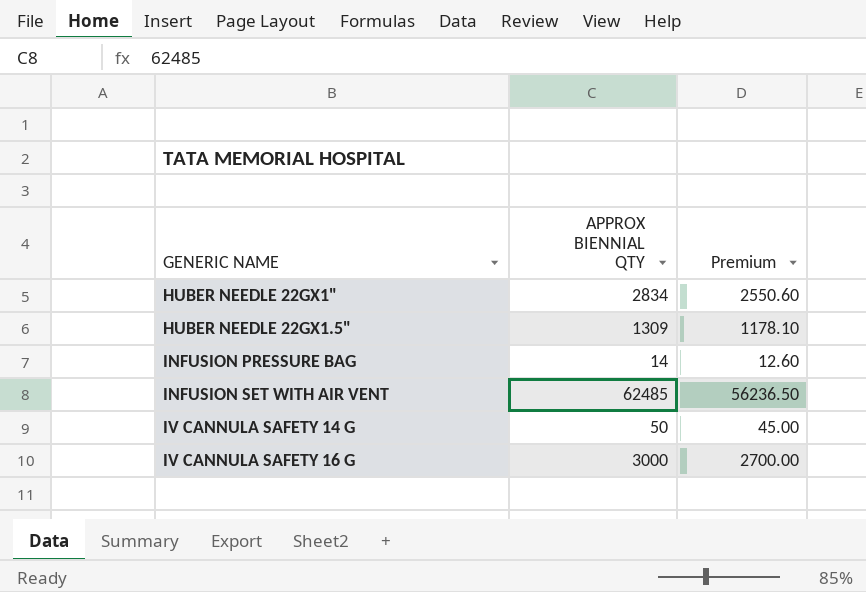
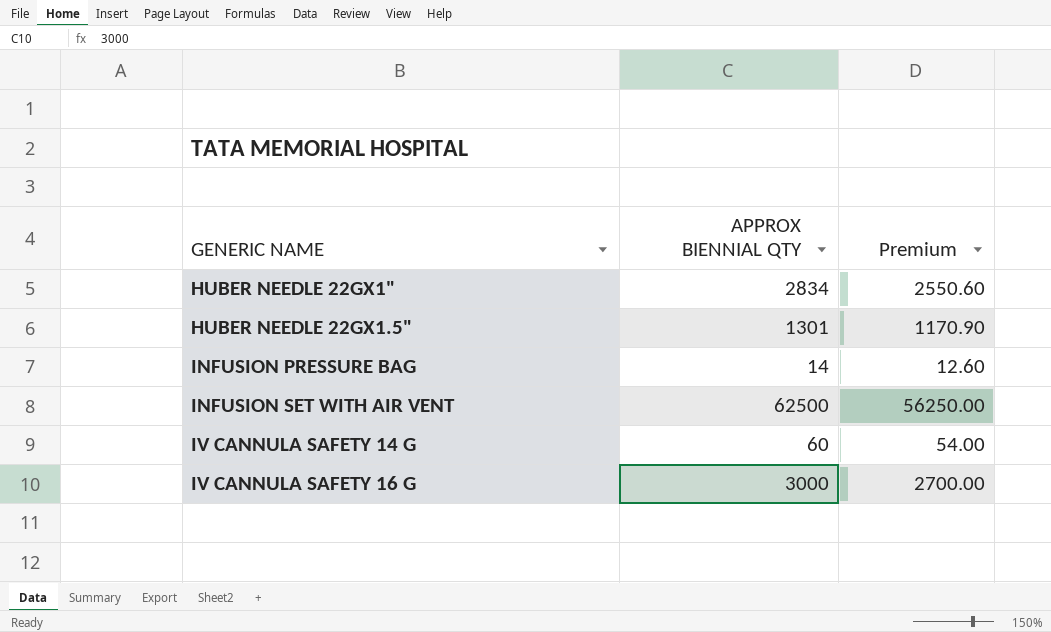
HUBER NEEDLE 22GX1.5" | APPROX BIENNIAL QTY: 1309 -> 1301
HUBER NEEDLE 22GX1.5" | Premium: 1178.10 -> 1170.90
INFUSION SET WITH AIR VENT | APPROX BIENNIAL QTY: 62485 -> 62500
INFUSION SET WITH AIR VENT | Premium: 56236.50 -> 56250.00
IV CANNULA SAFETY 14 G | APPROX BIENNIAL QTY: 50 -> 60
IV CANNULA SAFETY 14 G | Premium: 45.00 -> 54.00

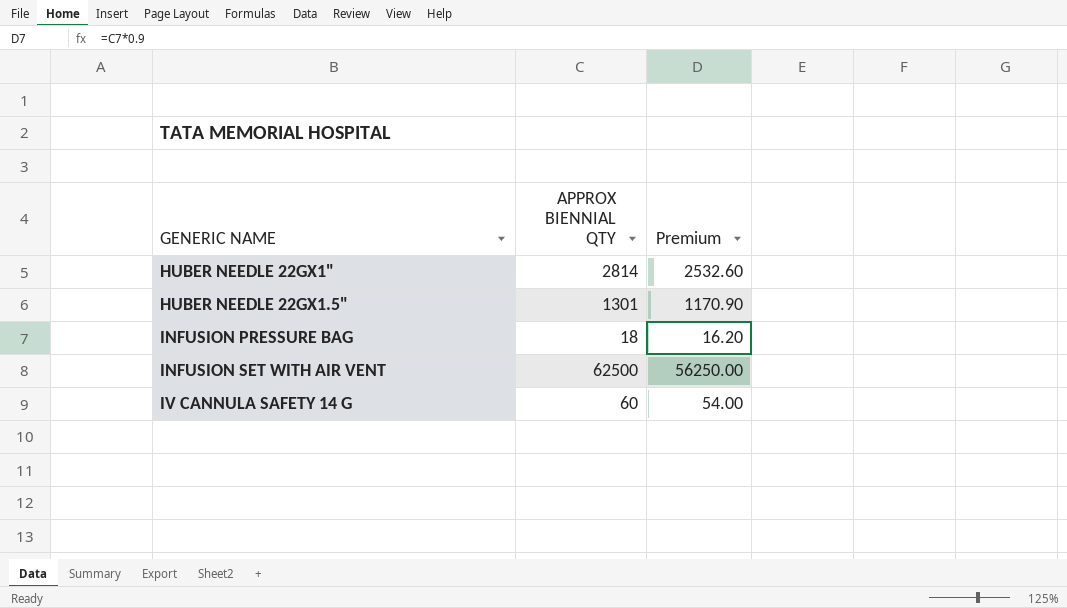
row IV CANNULA SAFETY 16 G: 3000 | 2700.00 -> none
HUBER NEEDLE 22GX1" | APPROX BIENNIAL QTY: 2834 -> 2814
HUBER NEEDLE 22GX1" | Premium: 2550.60 -> 2532.60
INFUSION PRESSURE BAG | APPROX BIENNIAL QTY: 14 -> 18
INFUSION PRESSURE BAG | Premium: 12.60 -> 16.20

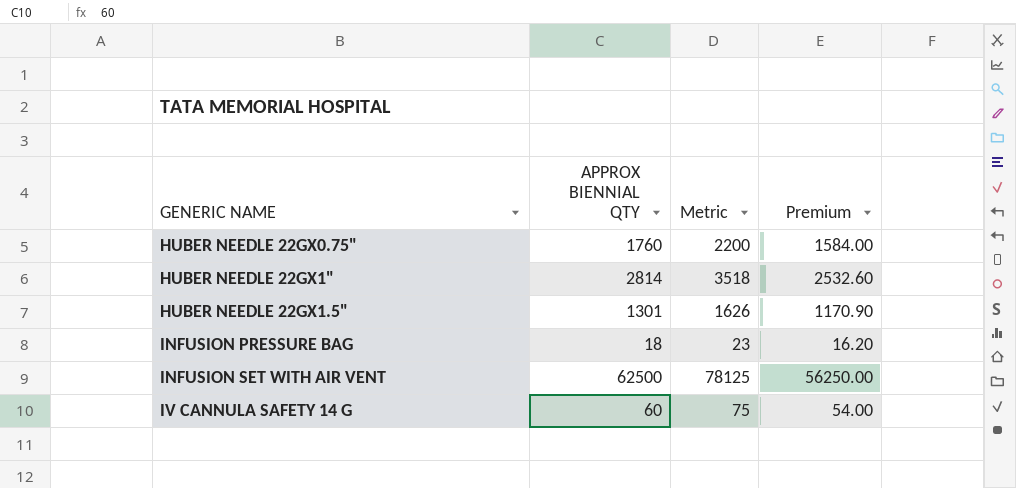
column Metric | formula: none -> [APPROX BIENNIAL QTY] * 1.25
row HUBER NEEDLE 22GX0.75": none -> 1760 | 2200 | 1584.00

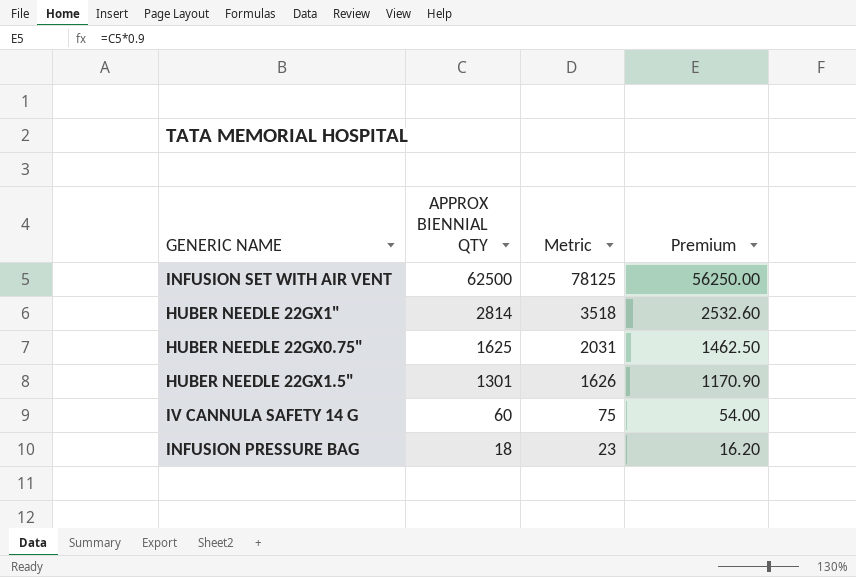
row order: GENERIC NAME ascending -> APPROX BIENNIAL QTY descending
HUBER NEEDLE 22GX0.75" | APPROX BIENNIAL QTY: 1760 -> 1625
HUBER NEEDLE 22GX0.75" | Metric: 2200 -> 2031
HUBER NEEDLE 22GX0.75" | Premium: 1584.00 -> 1462.50

